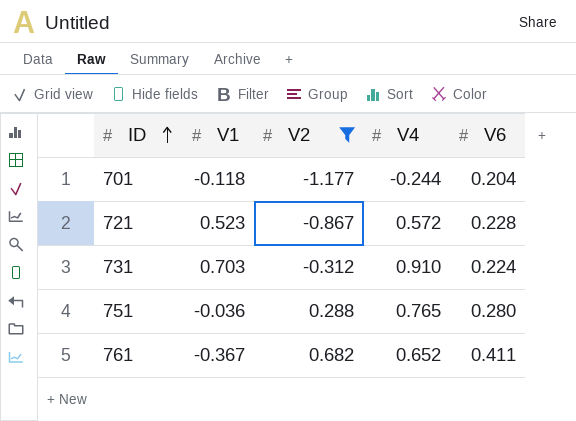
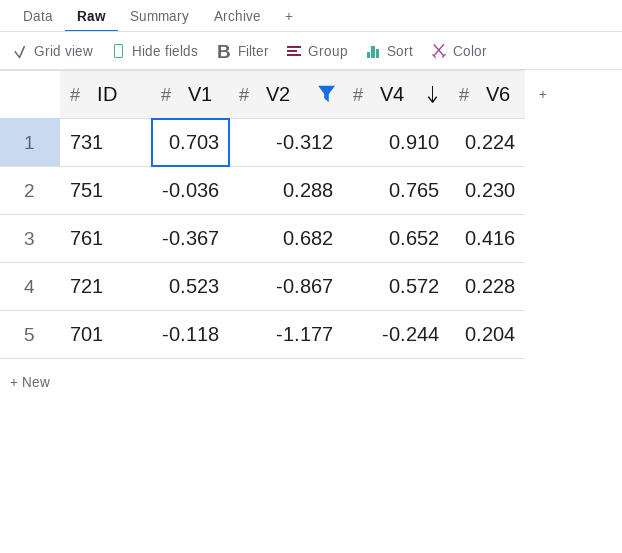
row order: ID ascending -> V4 descending
751 | V6: 0.280 -> 0.230
761 | V6: 0.411 -> 0.416

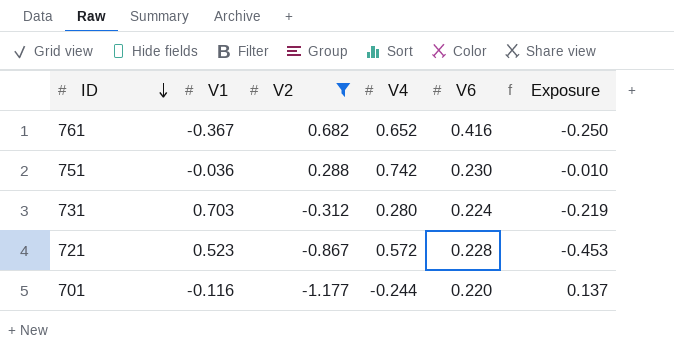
row order: V4 descending -> ID descending
column Exposure | formula: none -> [V1] * [V2]
751 | V4: 0.765 -> 0.742
731 | V4: 0.910 -> 0.280
701 | V1: -0.118 -> -0.116
701 | V6: 0.204 -> 0.220

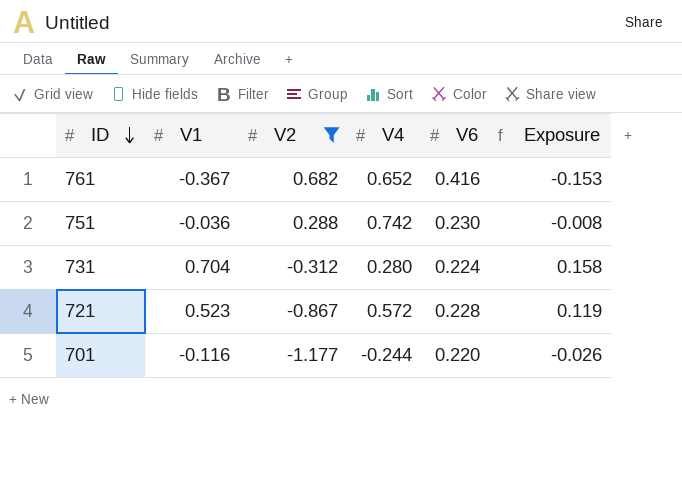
column Exposure | formula: [V1] * [V2] -> [V1] * [V6]
731 | V1: 0.703 -> 0.704

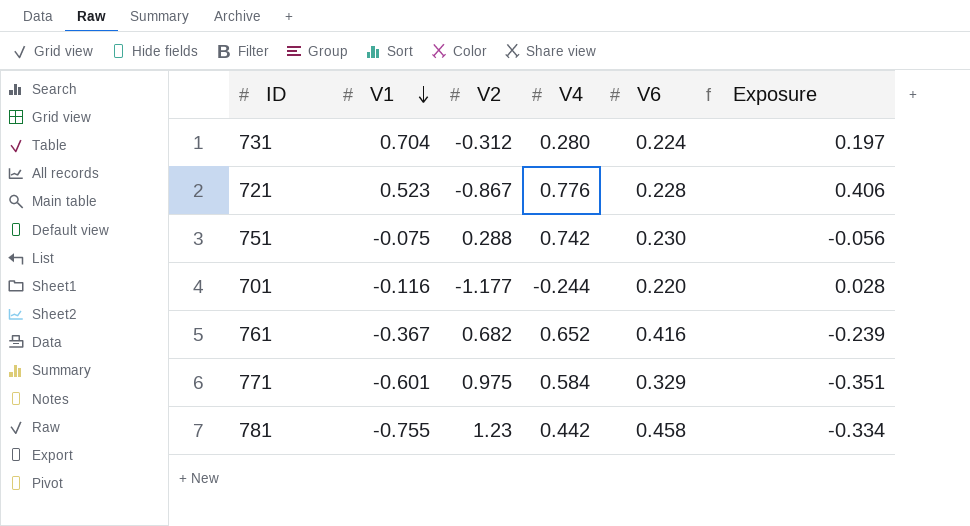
filter: V2 <= 0.682 -> none
row order: ID descending -> V1 descending
column Exposure | formula: [V1] * [V6] -> [V1] * [V4]
721 | V4: 0.572 -> 0.776
751 | V1: -0.036 -> -0.075

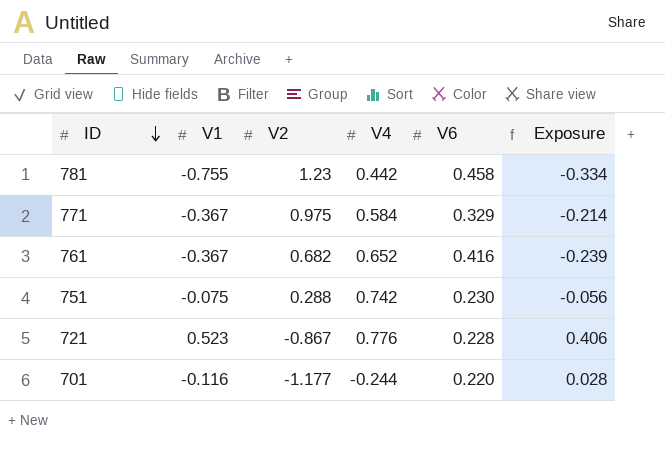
row order: V1 descending -> ID descending
row 731: 0.704 | -0.312 | 0.280 | 0.224 | 0.197 -> none
771 | V1: -0.601 -> -0.367
771 | Exposure: -0.351 -> -0.214

